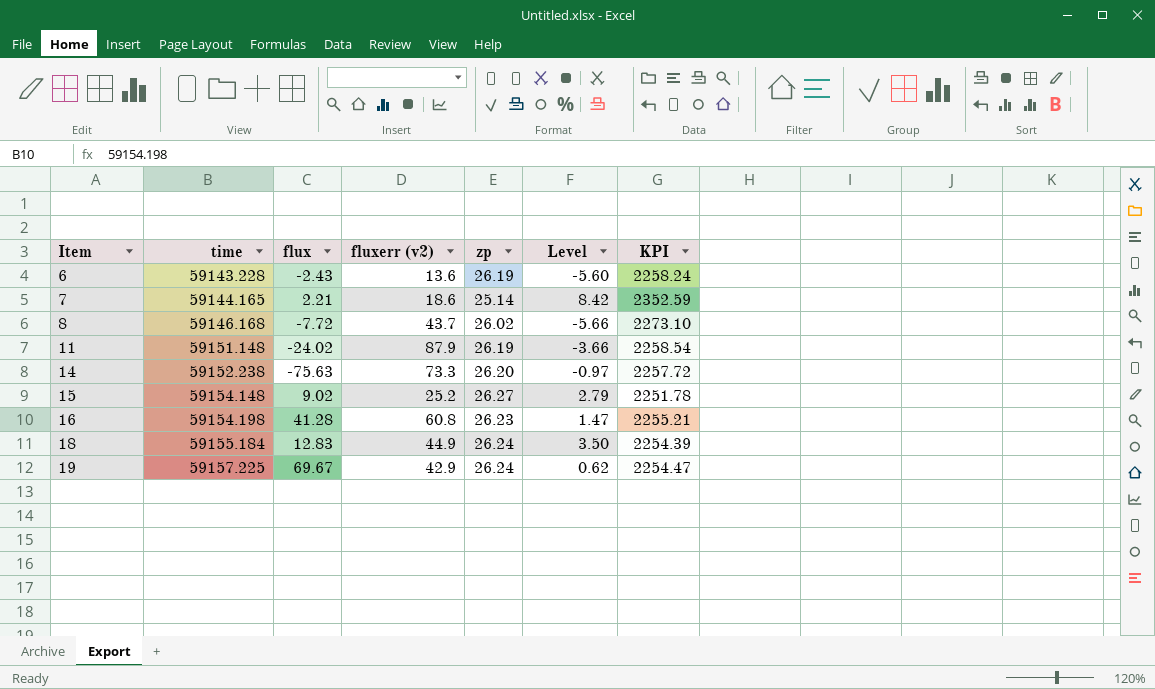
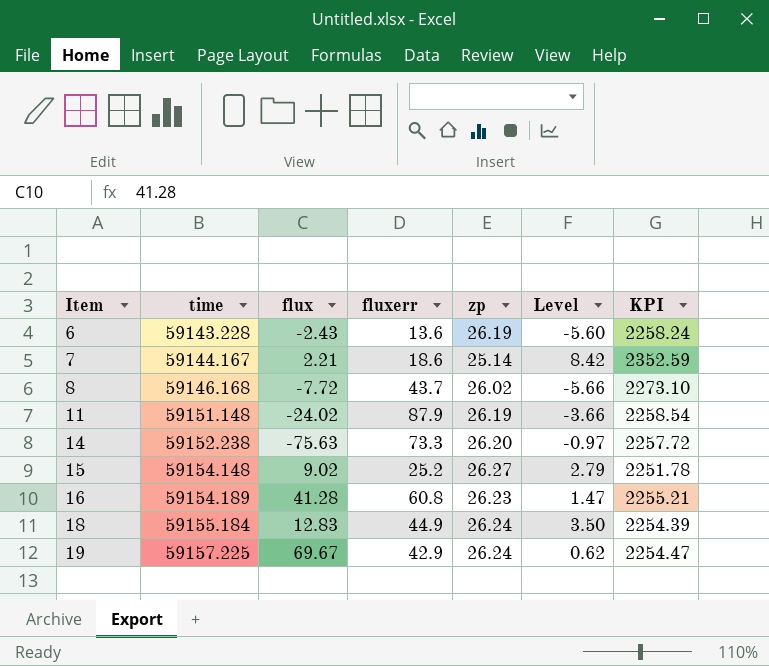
column name: fluxerr (v2) -> fluxerr
7 | time: 59144.165 -> 59144.167
16 | time: 59154.198 -> 59154.189

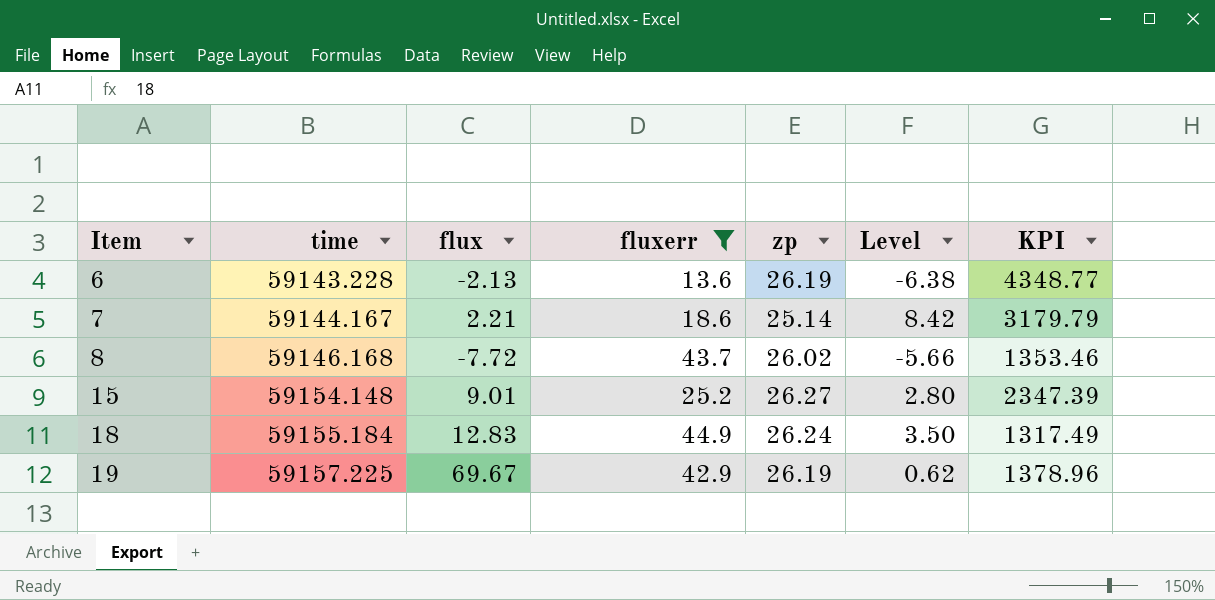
filter: none -> fluxerr <= 44.9
column KPI | formula: [time] / [zp] -> [time] / [fluxerr]
6 | flux: -2.43 -> -2.13
6 | Level: -5.60 -> -6.38
15 | flux: 9.02 -> 9.01
15 | Level: 2.79 -> 2.80
19 | zp: 26.24 -> 26.19

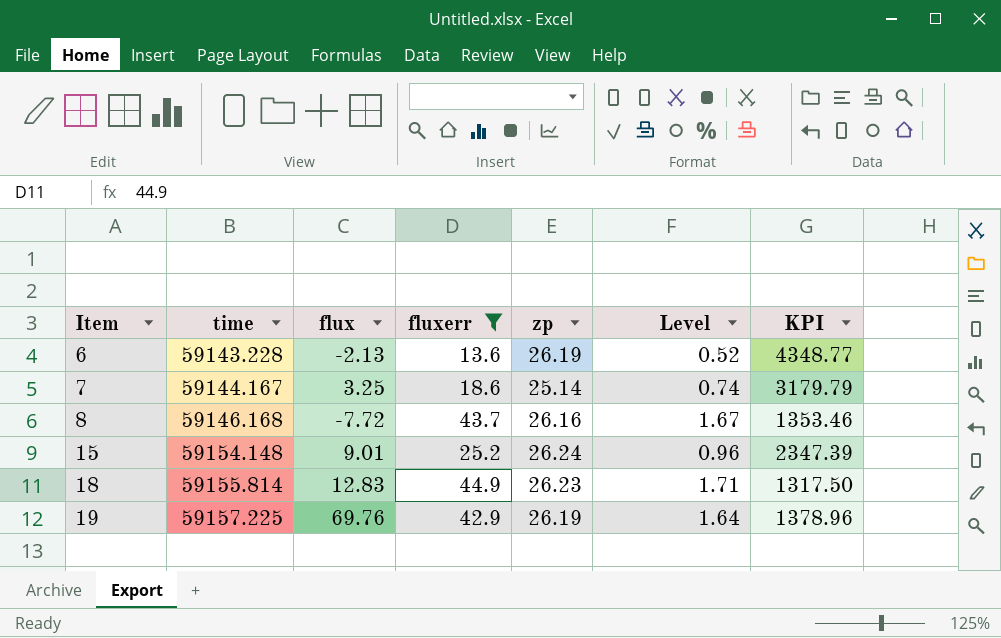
column Level | formula: [fluxerr] / [flux] -> [fluxerr] / [zp]
7 | flux: 2.21 -> 3.25
8 | zp: 26.02 -> 26.16
15 | zp: 26.27 -> 26.24
18 | time: 59155.184 -> 59155.814
18 | zp: 26.24 -> 26.23
18 | KPI: 1317.49 -> 1317.50
19 | flux: 69.67 -> 69.76

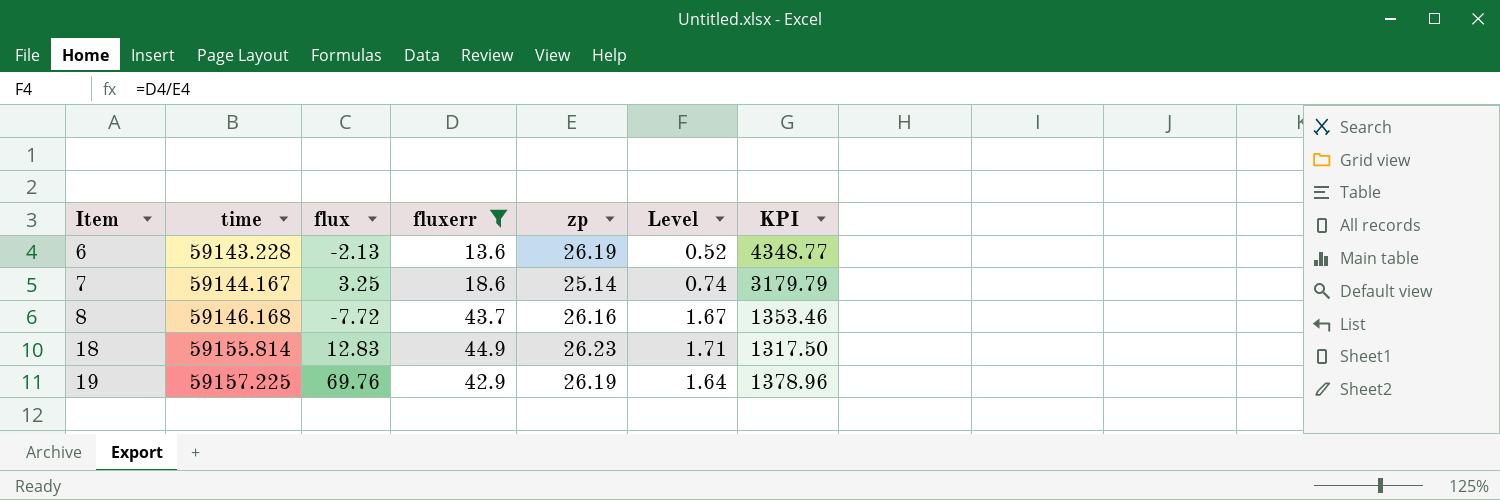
row 15: 59154.148 | 9.01 | 25.2 | 26.24 | 0.96 | 2347.39 -> none

